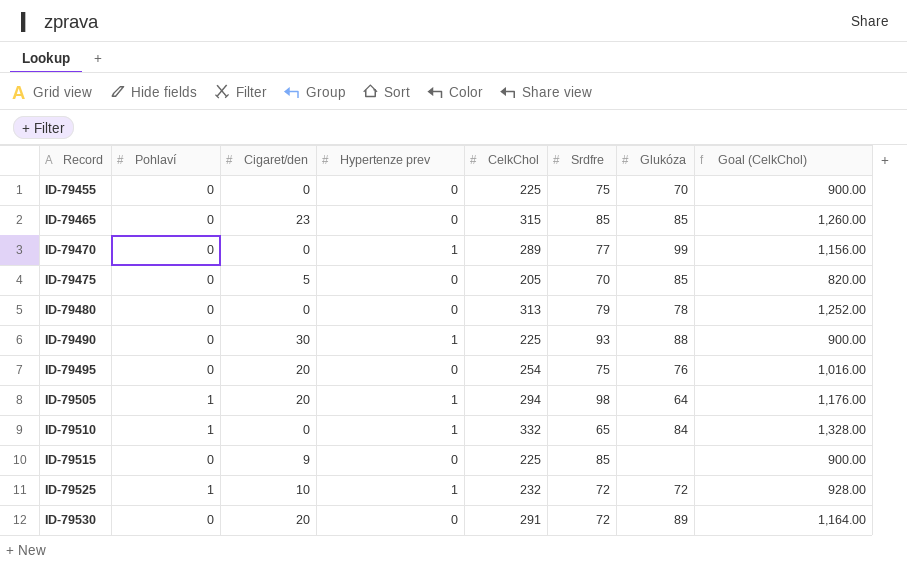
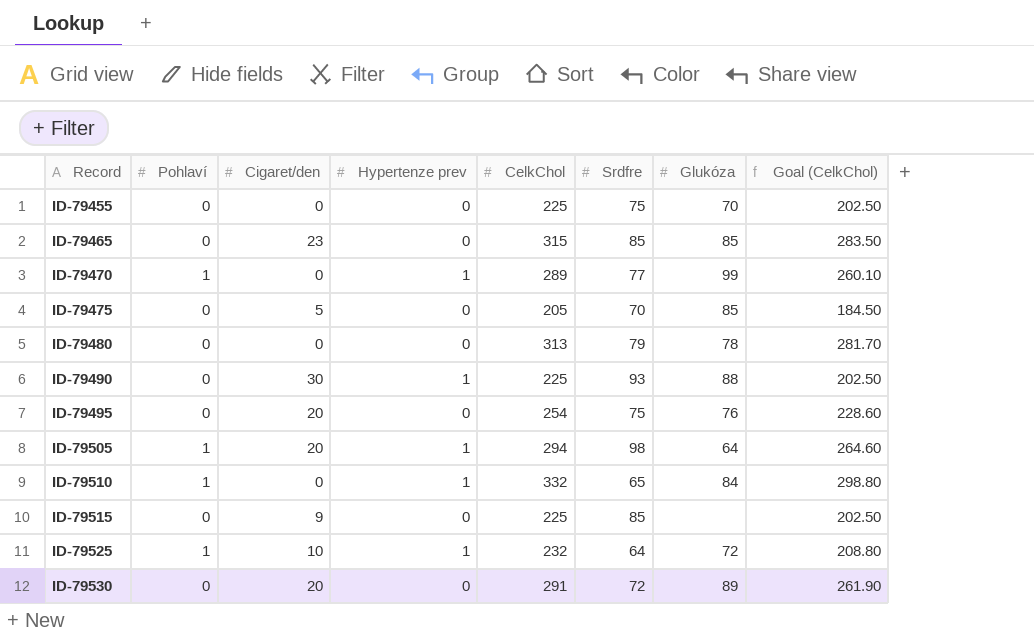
column Goal (CelkChol) | formula: [CelkChol] * 4 -> [CelkChol] * 0.9
ID-79470 | Pohlaví: 0 -> 1
ID-79525 | Srdfre: 72 -> 64

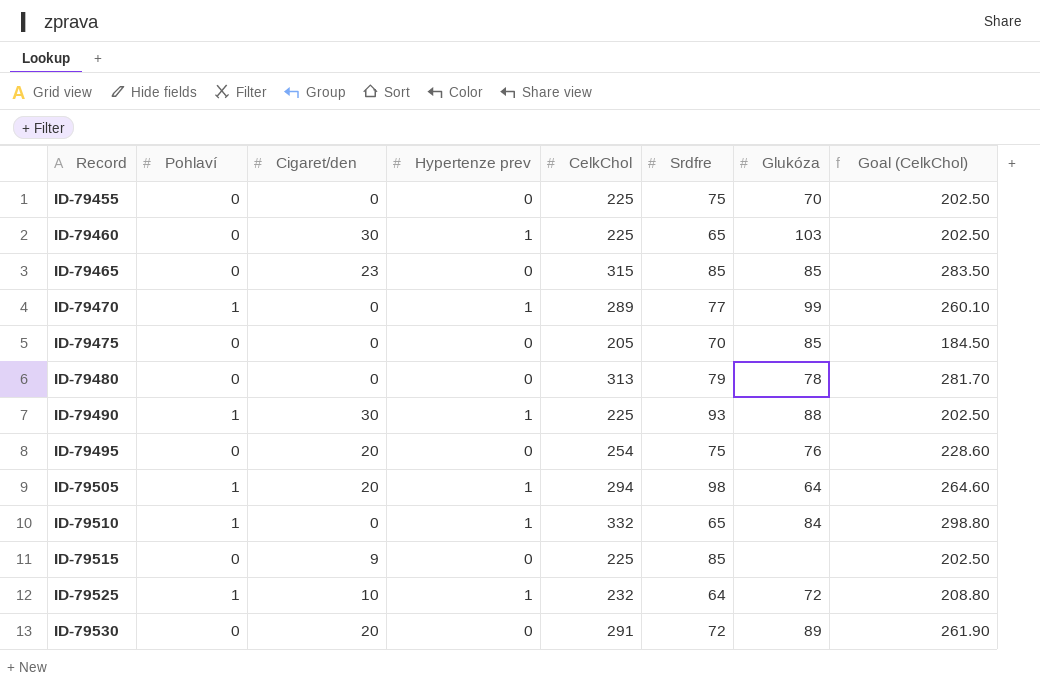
row ID-79460: none -> 0 | 30 | 1 | 225 | 65 | 103 | 202.50
ID-79475 | Cigaret/den: 5 -> 0
ID-79490 | Pohlaví: 0 -> 1

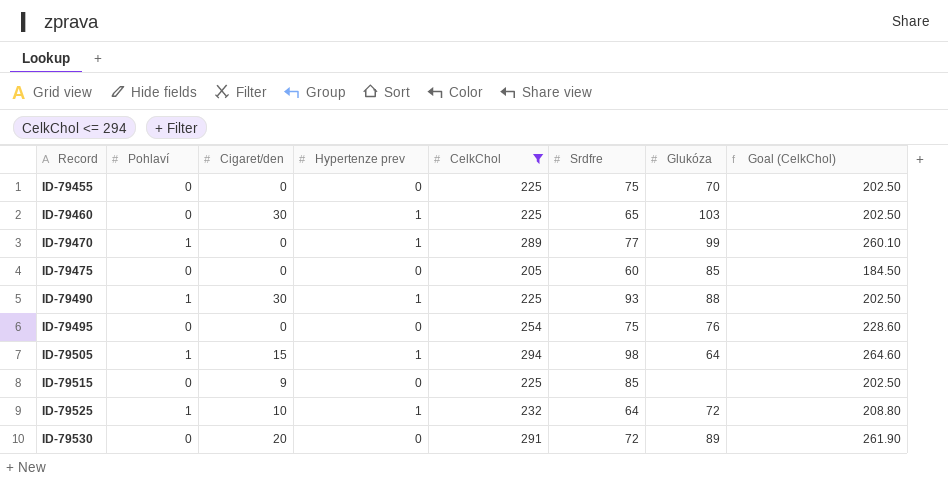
filter: none -> CelkChol <= 294
ID-79475 | Srdfre: 70 -> 60
ID-79495 | Cigaret/den: 20 -> 0
ID-79505 | Cigaret/den: 20 -> 15

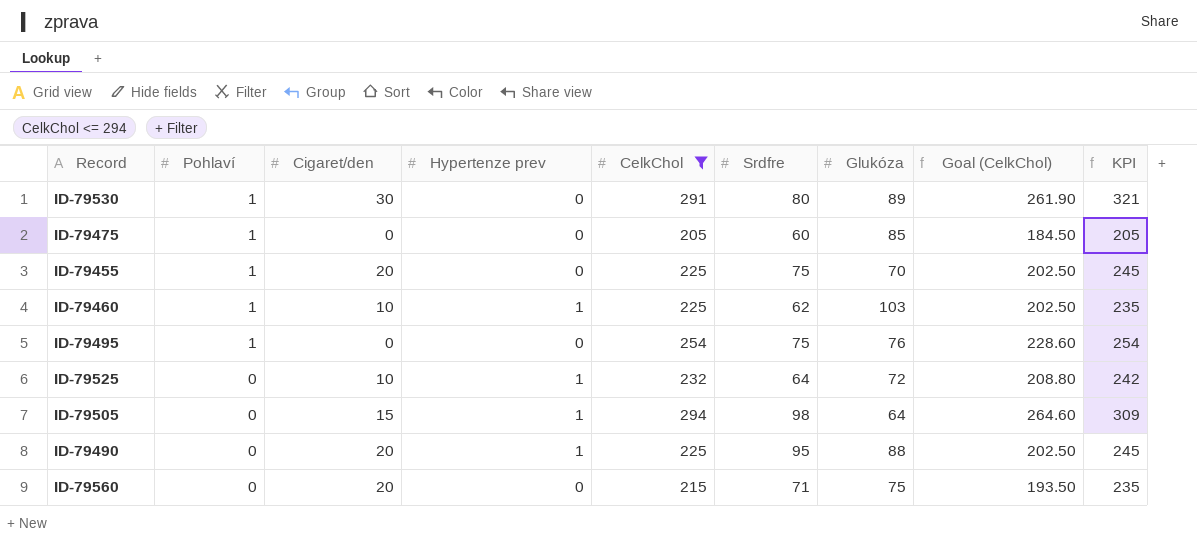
row order: Record ascending -> Pohlaví descending
column KPI | formula: none -> [Cigaret/den] + [CelkChol]
row ID-79470: 1 | 0 | 1 | 289 | 77 | 99 | 260.10 -> none
row ID-79515: 0 | 9 | 0 | 225 | 85 | none | 202.50 -> none
ID-79530 | Pohlaví: 0 -> 1
ID-79530 | Cigaret/den: 20 -> 30
ID-79530 | Srdfre: 72 -> 80
ID-79475 | Pohlaví: 0 -> 1
ID-79455 | Pohlaví: 0 -> 1
ID-79455 | Cigaret/den: 0 -> 20
ID-79460 | Pohlaví: 0 -> 1
ID-79460 | Cigaret/den: 30 -> 10
ID-79460 | Srdfre: 65 -> 62
ID-79495 | Pohlaví: 0 -> 1
ID-79525 | Pohlaví: 1 -> 0
ID-79505 | Pohlaví: 1 -> 0
ID-79490 | Pohlaví: 1 -> 0
ID-79490 | Cigaret/den: 30 -> 20
ID-79490 | Srdfre: 93 -> 95
row ID-79560: none -> 0 | 20 | 0 | 215 | 71 | 75 | 193.50 | 235

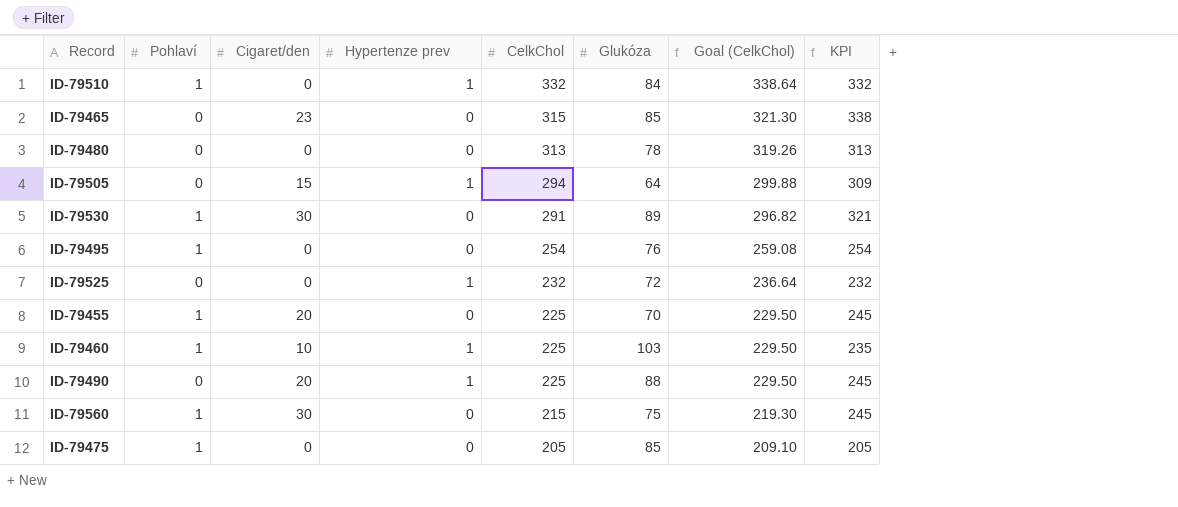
filter: CelkChol <= 294 -> none
row order: Pohlaví descending -> CelkChol descending
column Srdfre | position: 6 -> none
column Goal (CelkChol) | formula: [CelkChol] * 0.9 -> [CelkChol] * 1.02
ID-79525 | Cigaret/den: 10 -> 0
ID-79525 | KPI: 242 -> 232
ID-79560 | Pohlaví: 0 -> 1
ID-79560 | Cigaret/den: 20 -> 30
ID-79560 | KPI: 235 -> 245

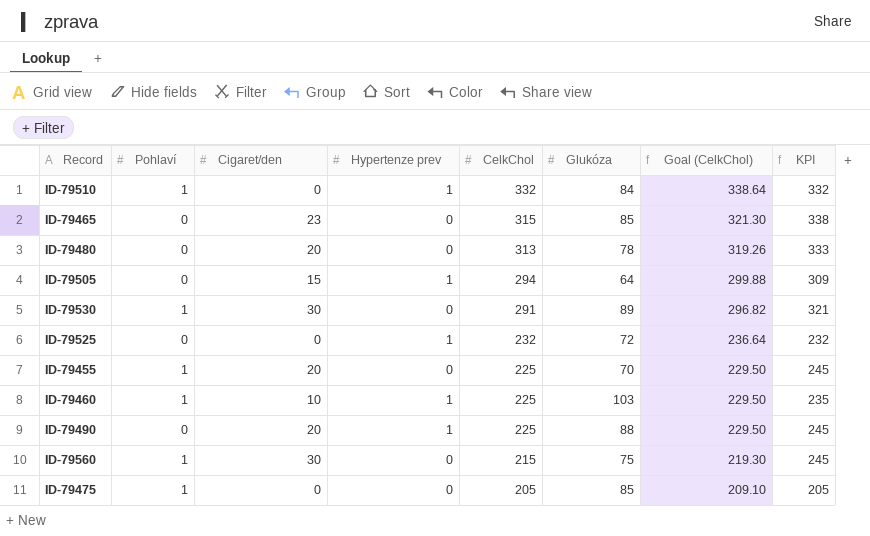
row ID-79495: 1 | 0 | 0 | 254 | 76 | 259.08 | 254 -> none
ID-79480 | Cigaret/den: 0 -> 20
ID-79480 | KPI: 313 -> 333

